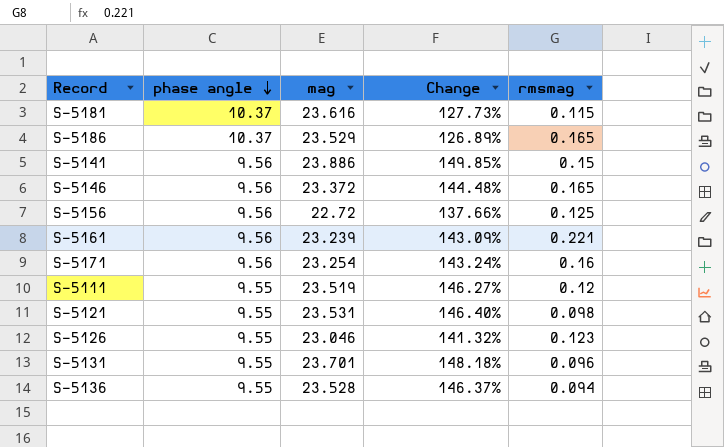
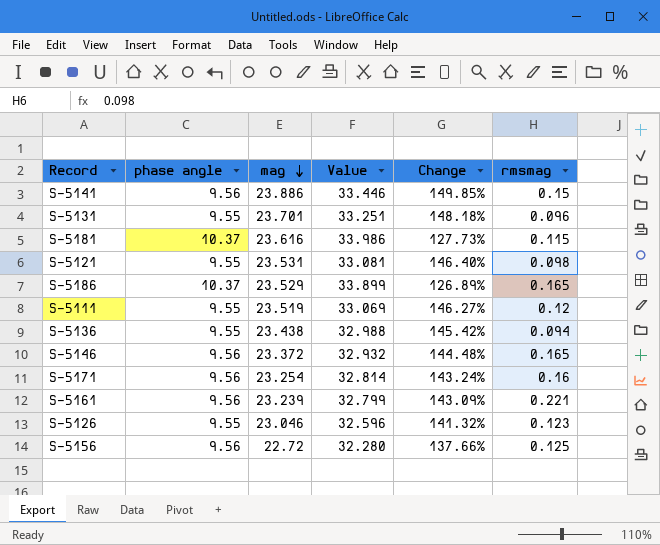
row order: phase angle descending -> mag descending
column Value | formula: none -> [phase angle] + [mag]
S-5136 | mag: 23.528 -> 23.438
S-5136 | Change: 146.37% -> 145.42%

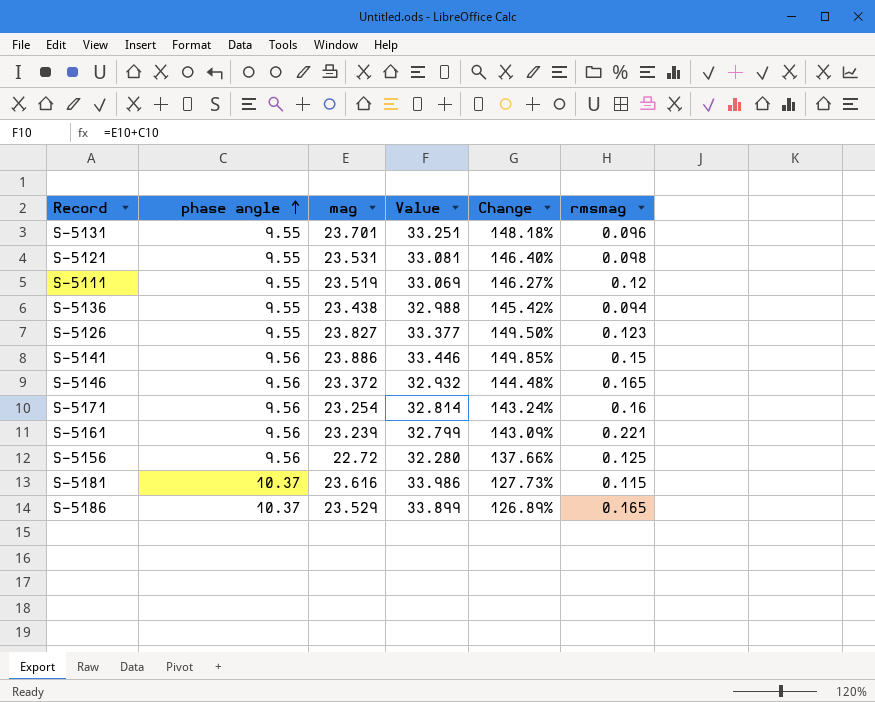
row order: mag descending -> phase angle ascending
S-5126 | mag: 23.046 -> 23.827
S-5126 | Value: 32.596 -> 33.377
S-5126 | Change: 141.32% -> 149.50%

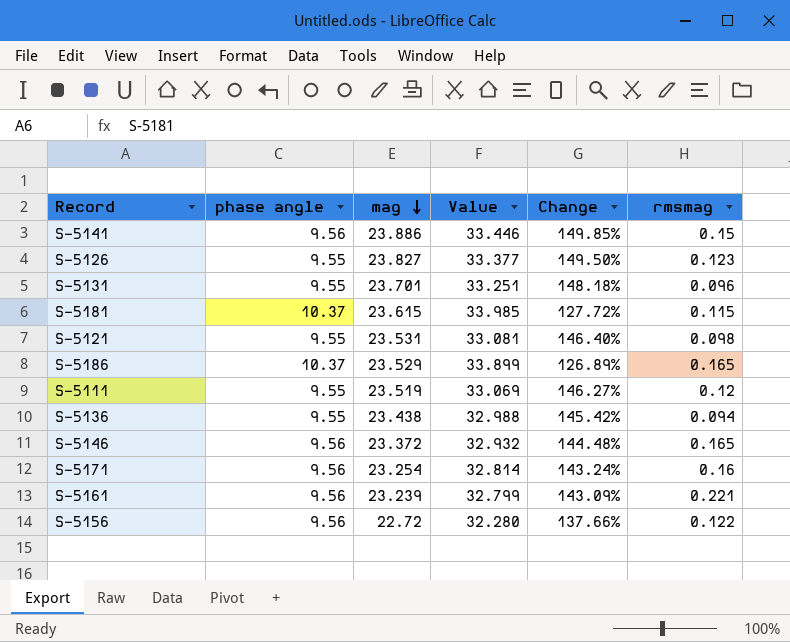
row order: phase angle ascending -> mag descending
S-5181 | mag: 23.616 -> 23.615
S-5181 | Value: 33.986 -> 33.985
S-5181 | Change: 127.73% -> 127.72%
S-5156 | rmsmag: 0.125 -> 0.122

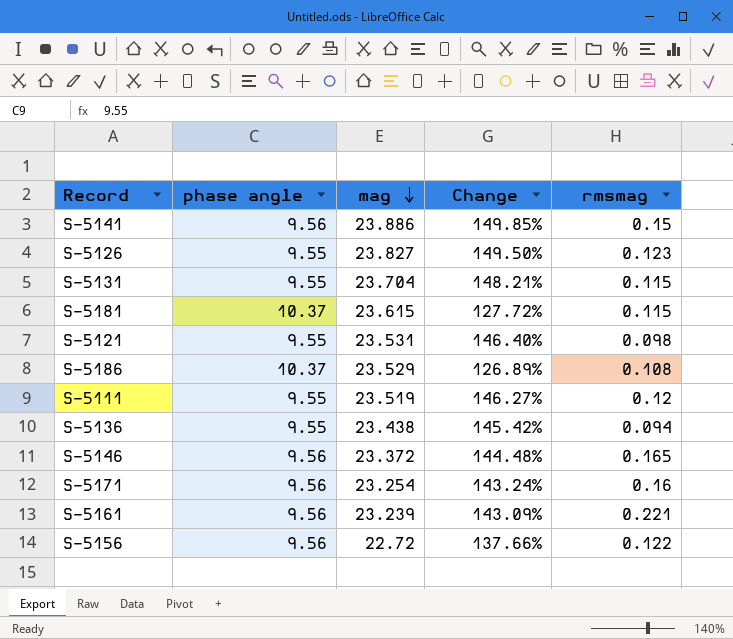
column Value | formula: [phase angle] + [mag] -> none
S-5131 | mag: 23.701 -> 23.704
S-5131 | Change: 148.18% -> 148.21%
S-5131 | rmsmag: 0.096 -> 0.115
S-5186 | rmsmag: 0.165 -> 0.108

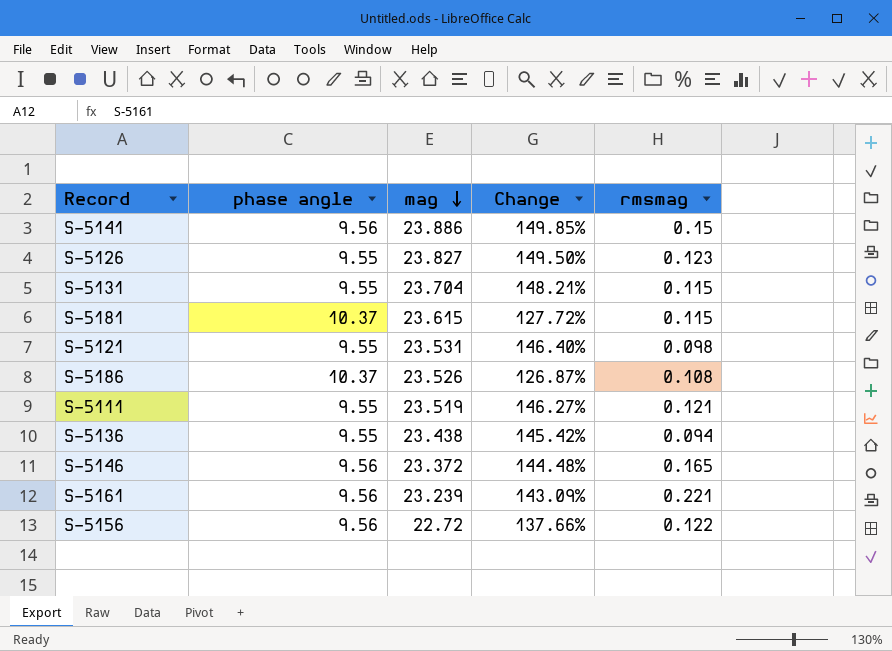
row S-5171: 9.56 | 23.254 | 143.24% | 0.16 -> none
S-5186 | mag: 23.529 -> 23.526
S-5186 | Change: 126.89% -> 126.87%
S-5111 | rmsmag: 0.12 -> 0.121

